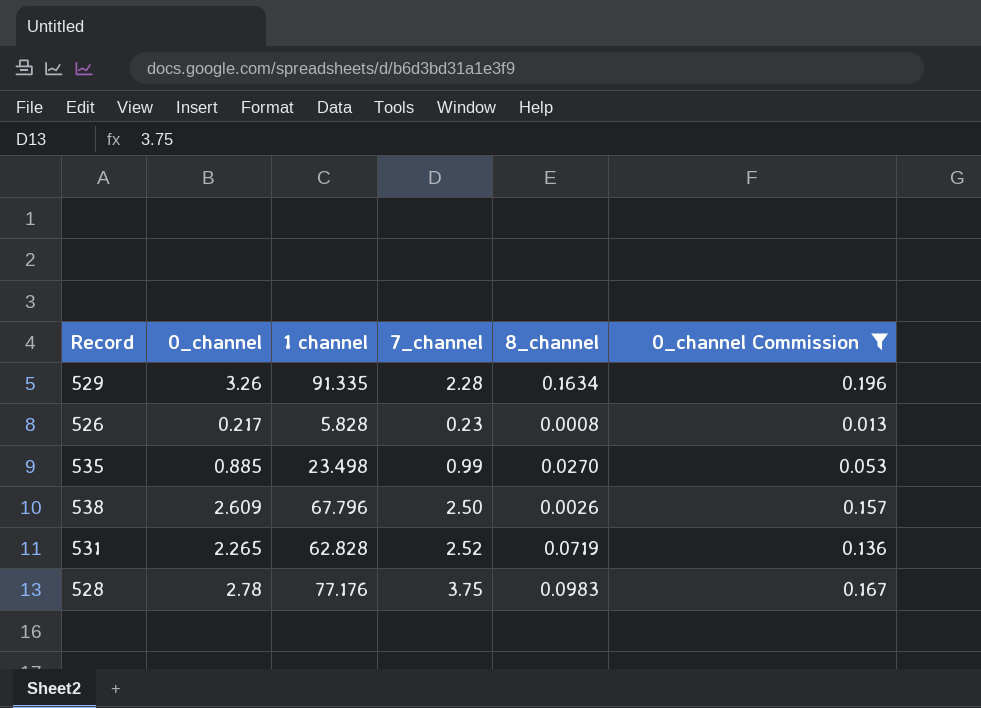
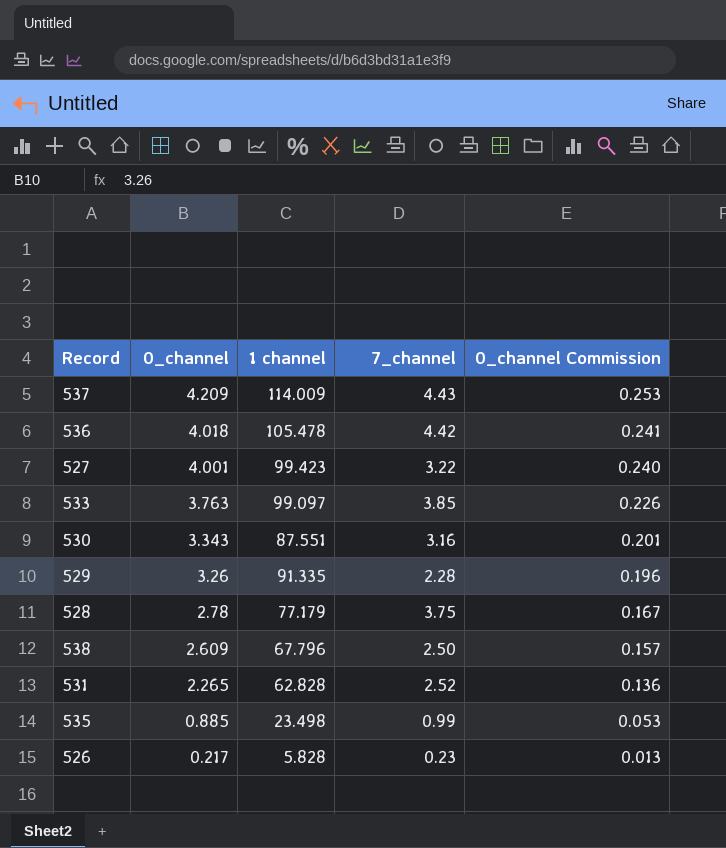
filter: 0_channel Commission <= 0.196 -> none
row order: none -> 0_channel descending
column 8_channel | position: 5 -> none
528 | 1 channel: 77.176 -> 77.179

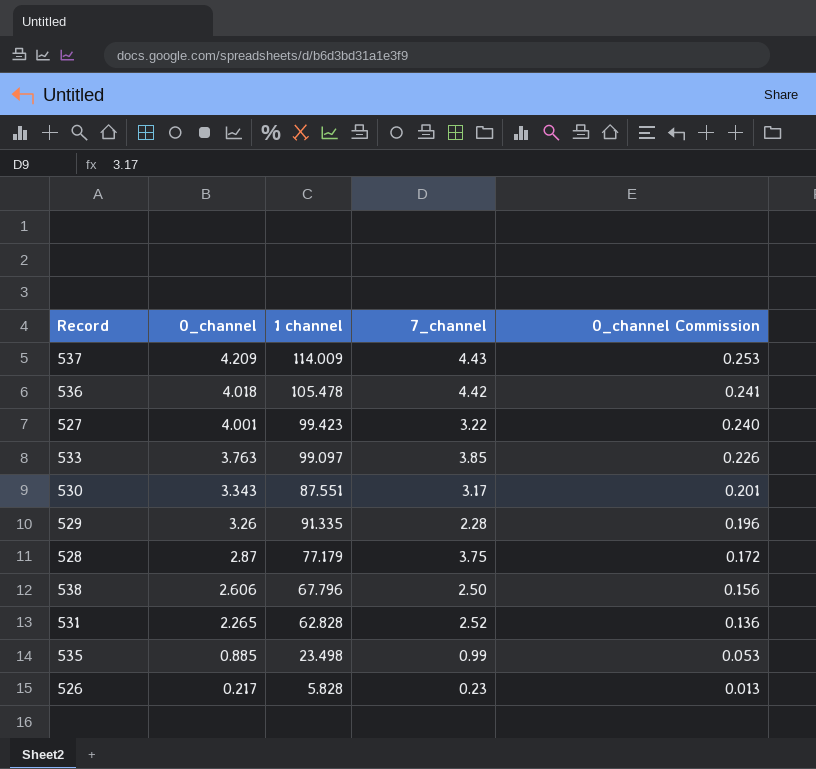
530 | 7_channel: 3.16 -> 3.17
528 | 0_channel: 2.78 -> 2.87
528 | 0_channel Commission: 0.167 -> 0.172
538 | 0_channel: 2.609 -> 2.606
538 | 0_channel Commission: 0.157 -> 0.156

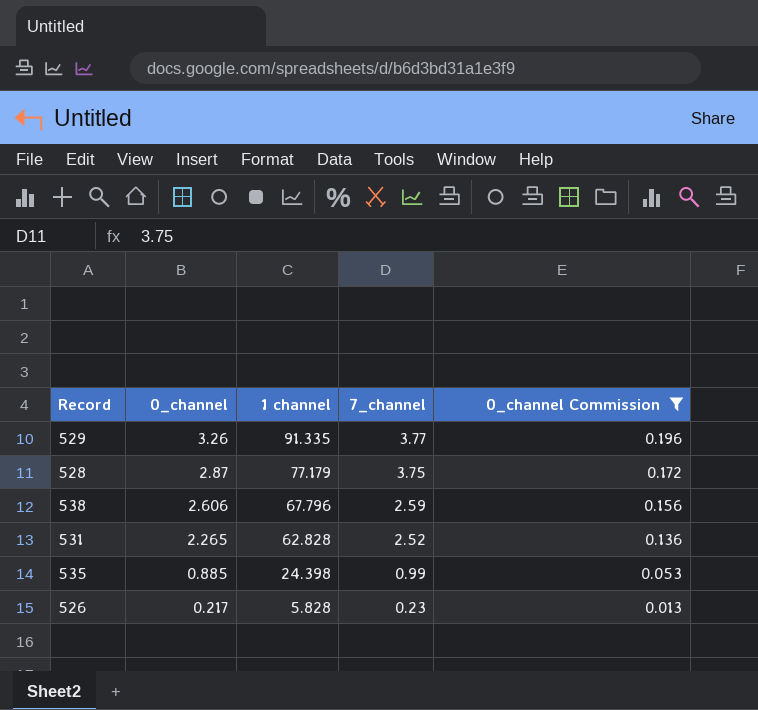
filter: none -> 0_channel Commission <= 0.196
529 | 7_channel: 2.28 -> 3.77
538 | 7_channel: 2.50 -> 2.59
535 | 1 channel: 23.498 -> 24.398

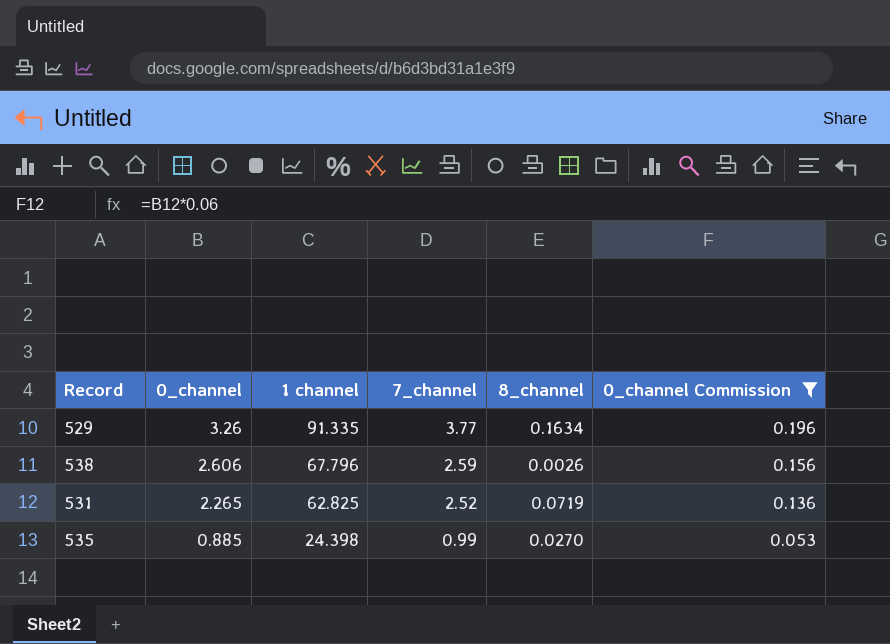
column 8_channel | position: none -> 5
row 528: 2.87 | 77.179 | 3.75 | 0.172 -> none
row 526: 0.217 | 5.828 | 0.23 | 0.013 -> none
531 | 1 channel: 62.828 -> 62.825

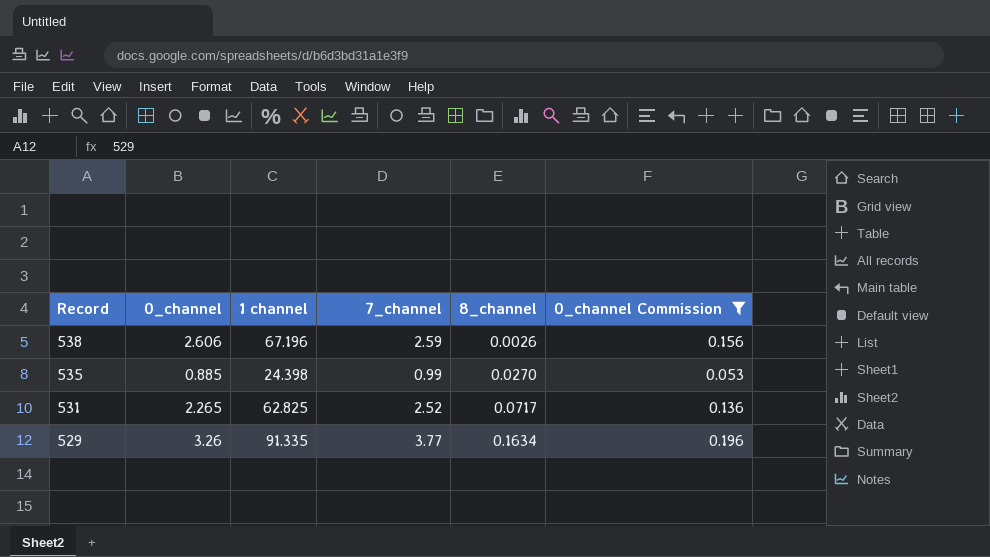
row order: 0_channel descending -> Record descending
538 | 1 channel: 67.796 -> 67.196
531 | 8_channel: 0.0719 -> 0.0717

